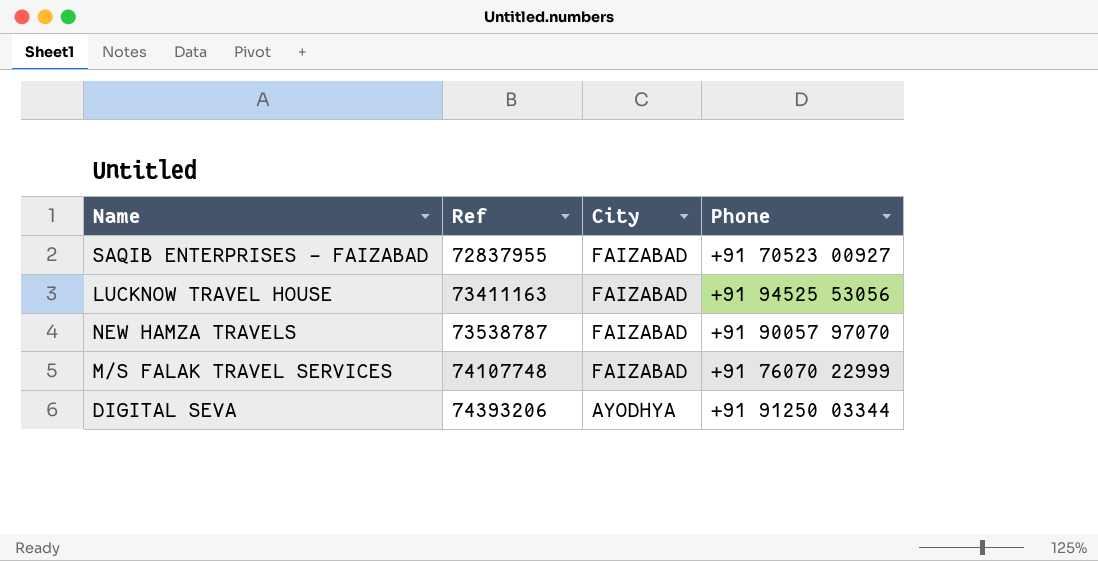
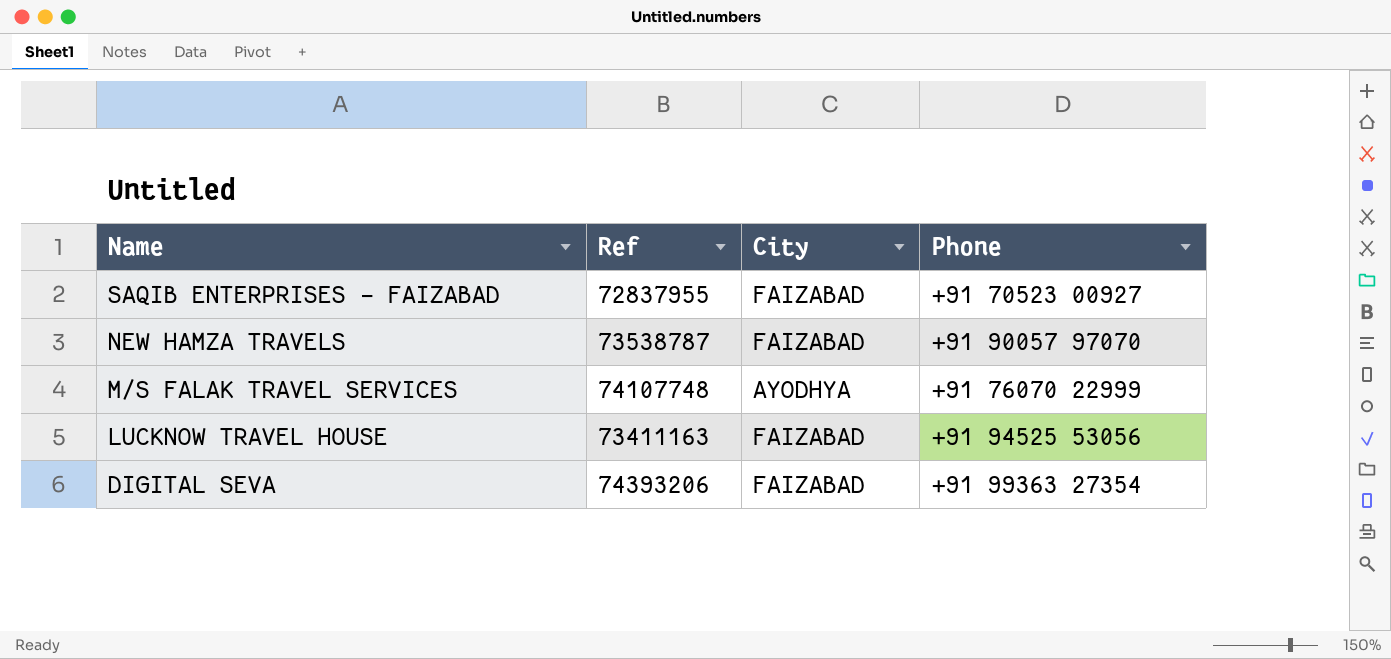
row order: Ref ascending -> Name descending
M/S FALAK TRAVEL SERVICES | City: FAIZABAD -> AYODHYA
DIGITAL SEVA | City: AYODHYA -> FAIZABAD
DIGITAL SEVA | Phone: +91 91250 03344 -> +91 99363 27354

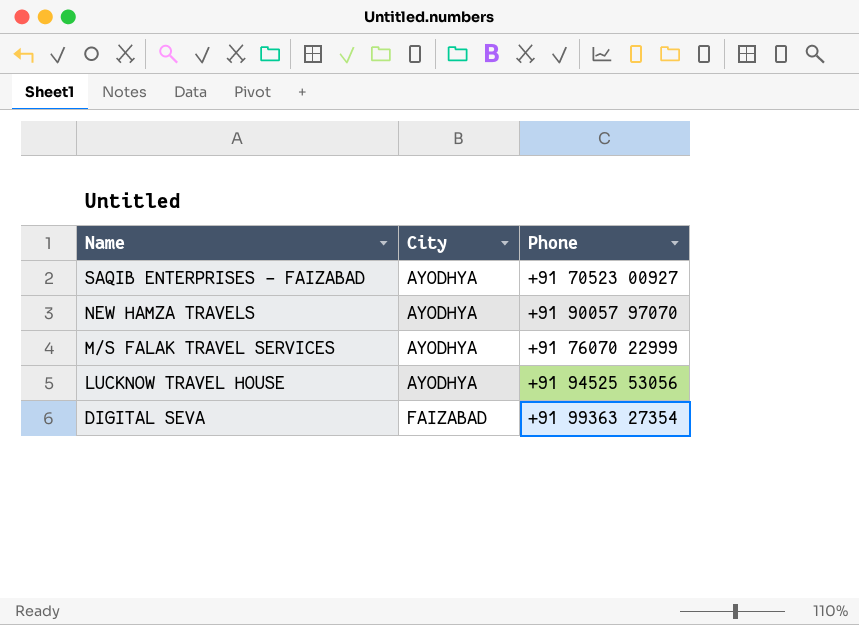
column Ref | position: 2 -> none
SAQIB ENTERPRISES - FAIZABAD | City: FAIZABAD -> AYODHYA
NEW HAMZA TRAVELS | City: FAIZABAD -> AYODHYA
LUCKNOW TRAVEL HOUSE | City: FAIZABAD -> AYODHYA

